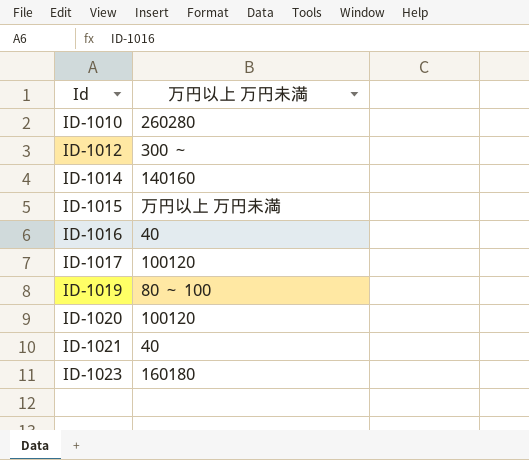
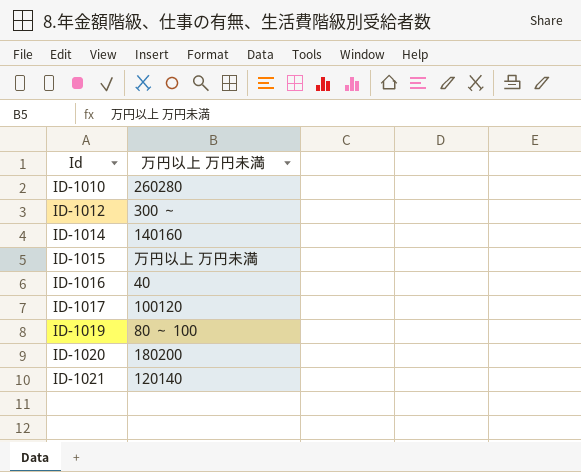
row ID-1023: 160180 -> none
ID-1020 | 万円以上 万円未満: 100120 -> 180200
ID-1021 | 万円以上 万円未満: 40 -> 120140

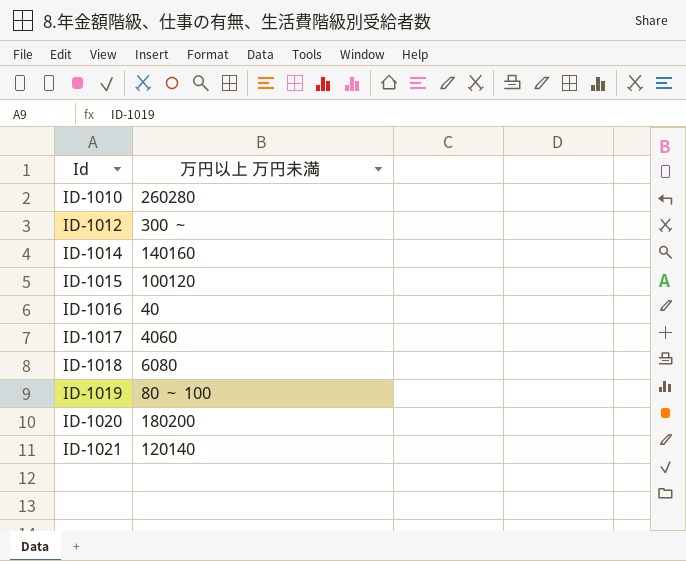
ID-1015 | 万円以上 万円未満: 万円以上 万円未満 -> 100120
ID-1017 | 万円以上 万円未満: 100120 -> 4060
row ID-1018: none -> 6080

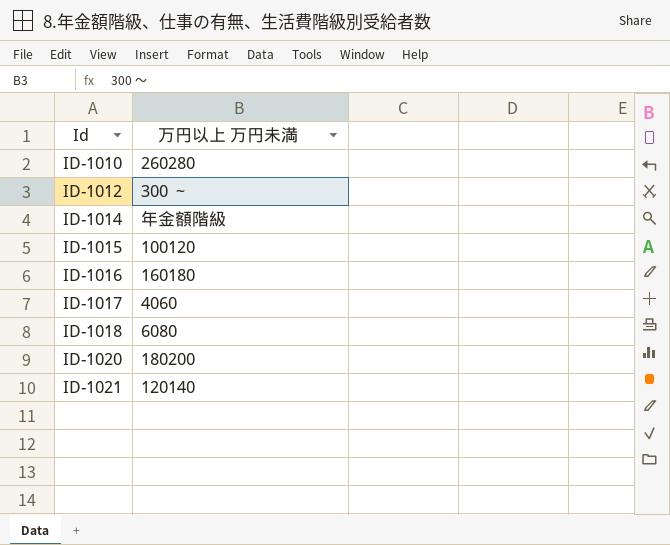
row ID-1019: 80 ～ 100 -> none
ID-1014 | 万円以上 万円未満: 140160 -> 年金額階級
ID-1016 | 万円以上 万円未満: 40 -> 160180

